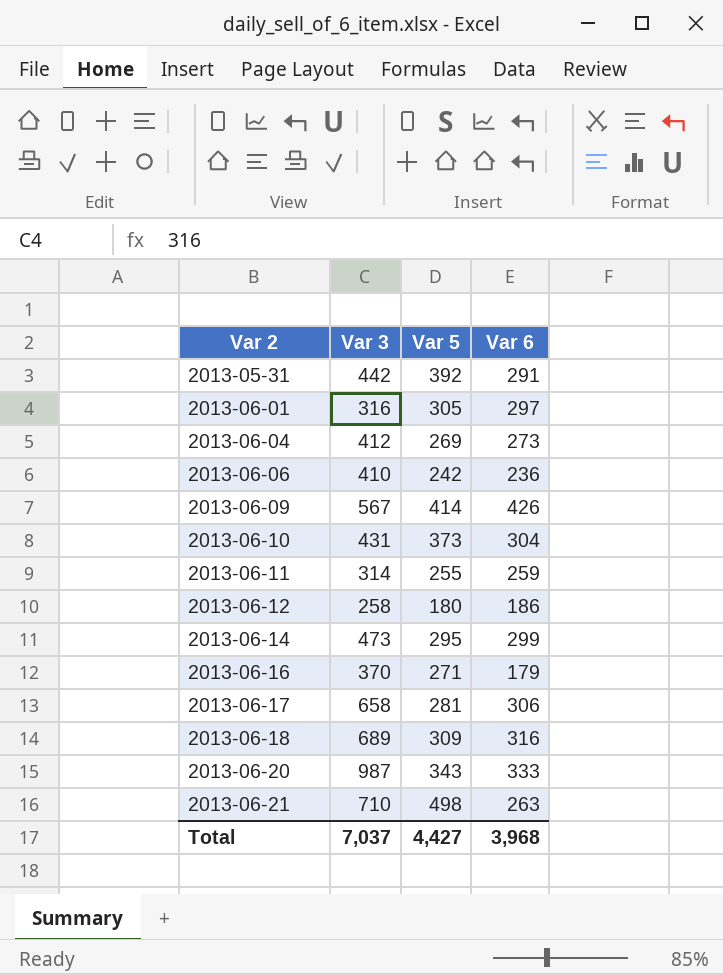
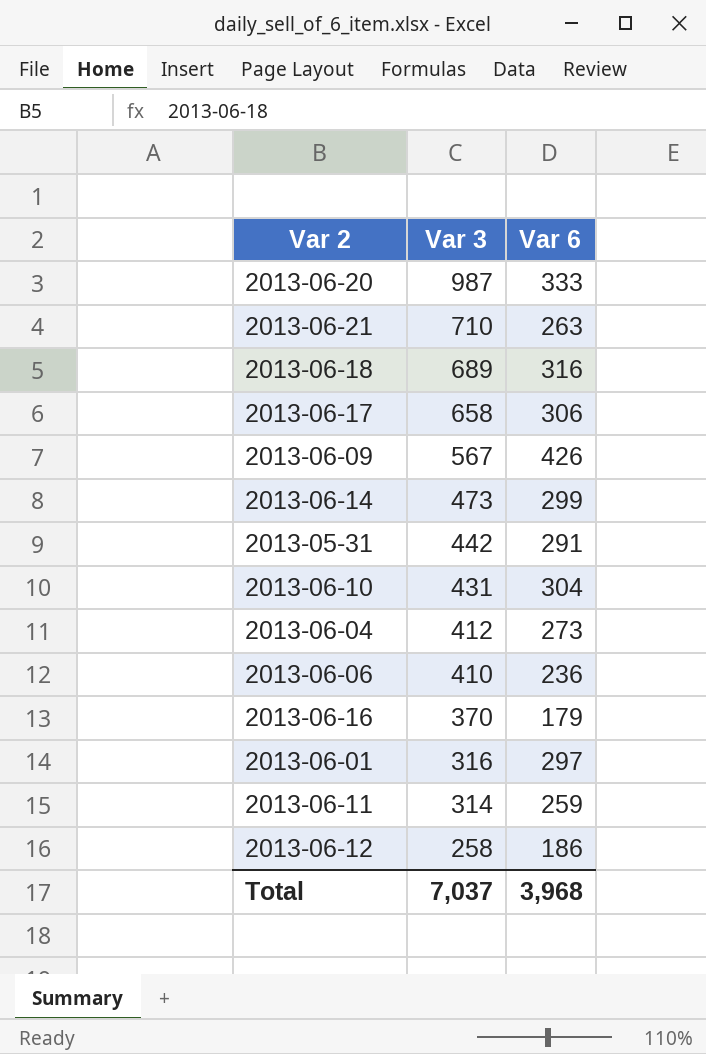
row order: Var 2 ascending -> Var 3 descending
column Var 5 | position: 3 -> none

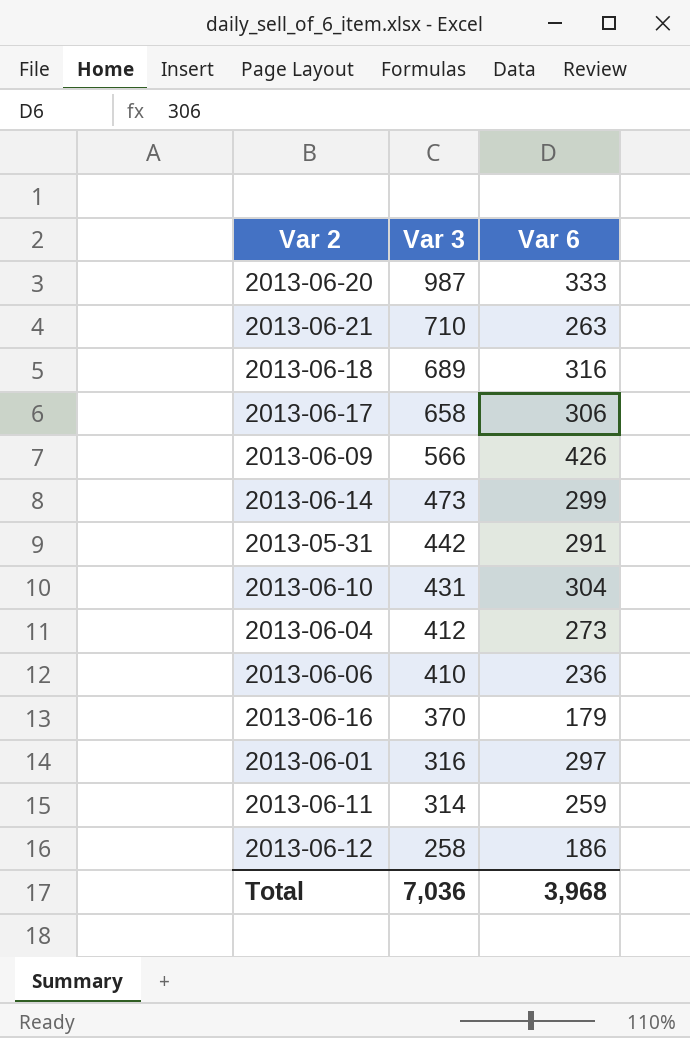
2013-06-09 | Var 3: 567 -> 566
Total | Var 3: 7,037 -> 7,036

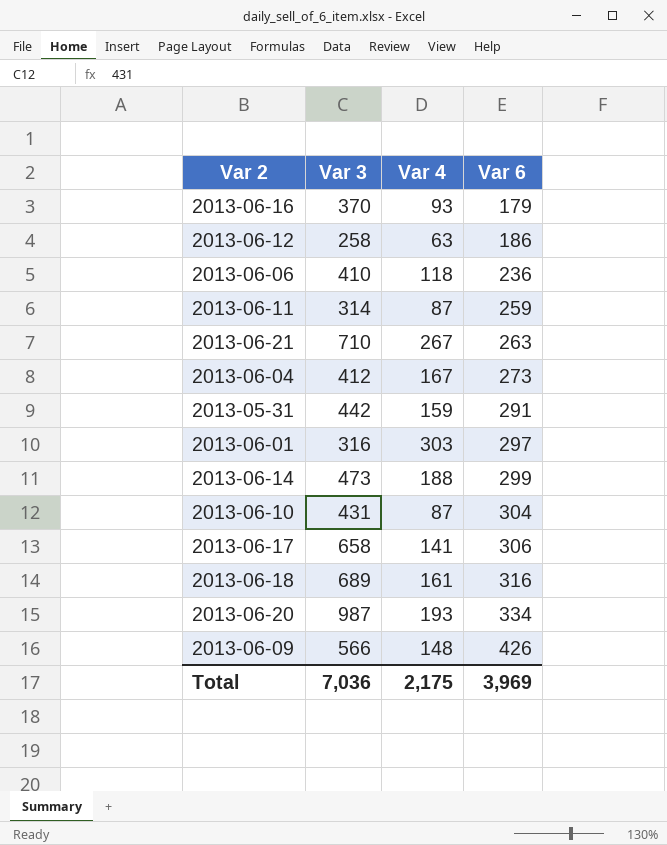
row order: Var 3 descending -> Var 6 ascending
column Var 4 | position: none -> 3
2013-06-20 | Var 6: 333 -> 334
Total | Var 6: 3,968 -> 3,969

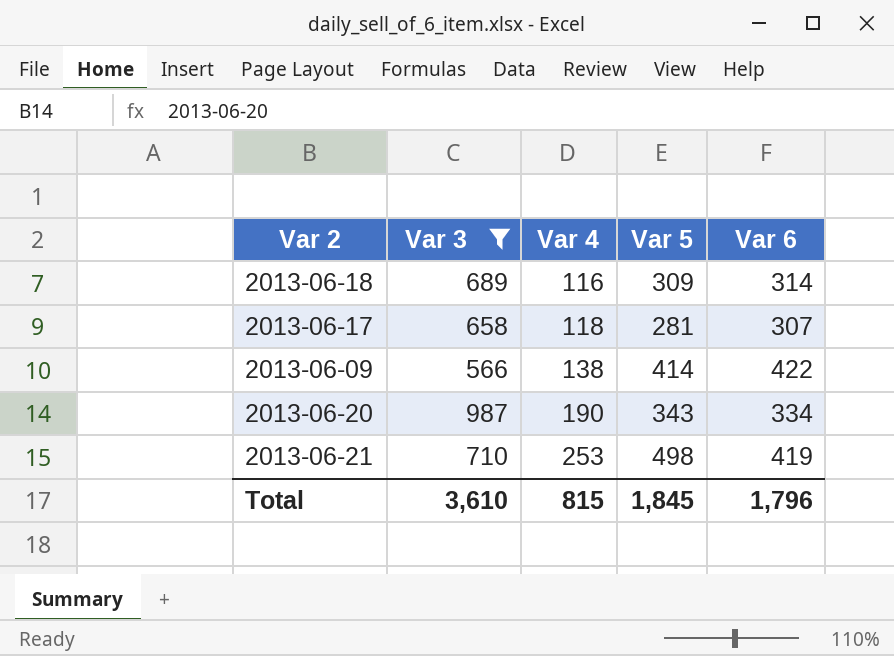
filter: none -> Var 3 >= 566
row order: Var 6 ascending -> Var 4 ascending
column Var 5 | position: none -> 4
2013-06-18 | Var 4: 161 -> 116
2013-06-18 | Var 6: 316 -> 314
2013-06-17 | Var 4: 141 -> 118
2013-06-17 | Var 6: 306 -> 307
2013-06-09 | Var 4: 148 -> 138
2013-06-09 | Var 6: 426 -> 422
2013-06-20 | Var 4: 193 -> 190
2013-06-21 | Var 4: 267 -> 253
2013-06-21 | Var 6: 263 -> 419
Total | Var 3: 7,036 -> 3,610
Total | Var 4: 2,175 -> 815
Total | Var 6: 3,969 -> 1,796

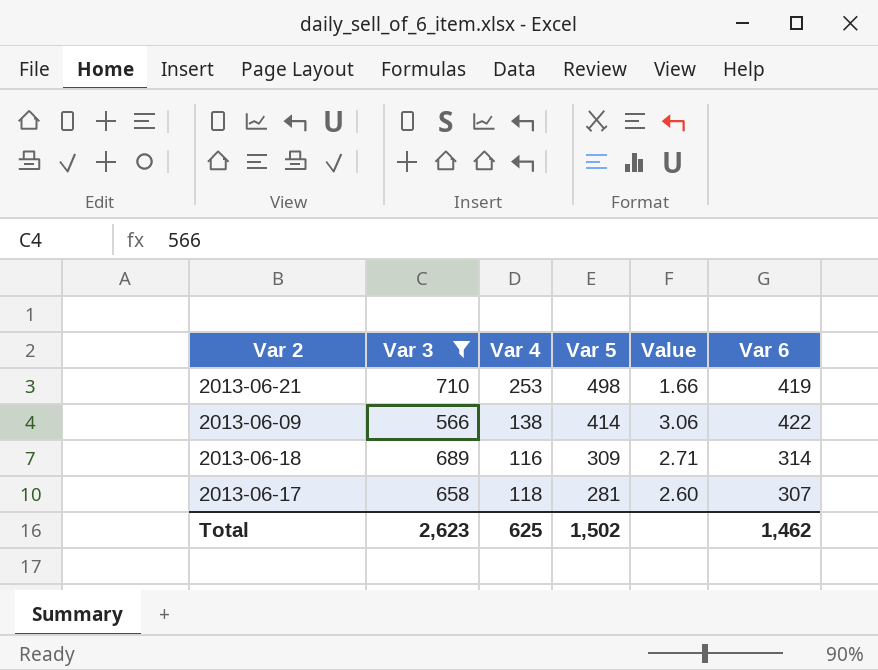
row order: Var 4 ascending -> Var 5 descending
column Value | formula: none -> [Var 6] / [Var 4]
row 2013-06-20: 987 | 190 | 343 | 334 -> none
Total | Var 3: 3,610 -> 2,623
Total | Var 4: 815 -> 625
Total | Var 5: 1,845 -> 1,502
Total | Var 6: 1,796 -> 1,462

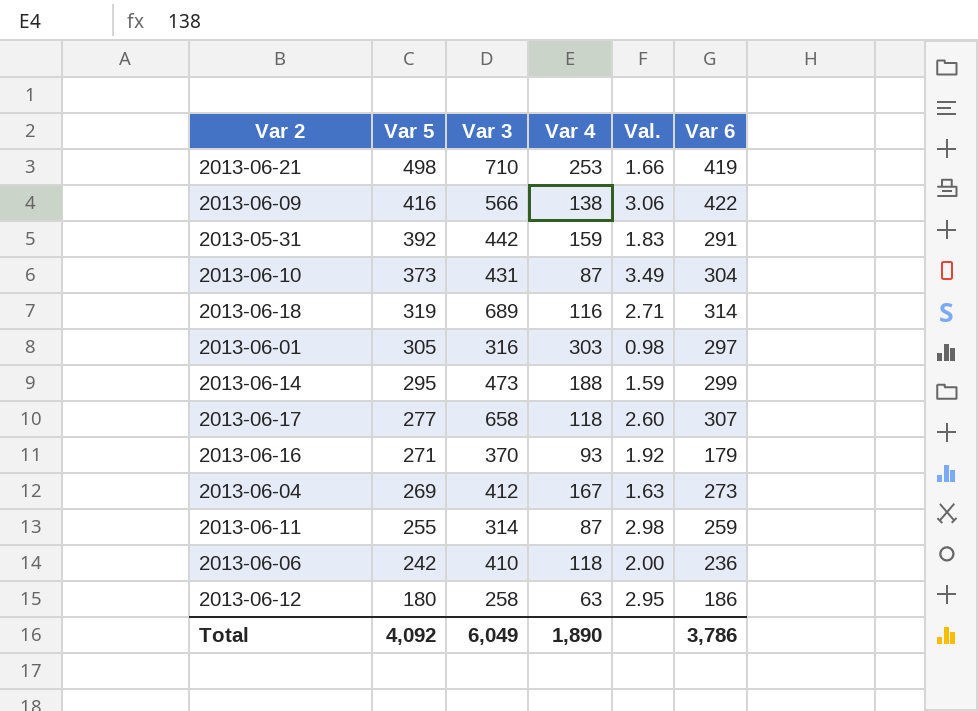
filter: Var 3 >= 566 -> none
column Var 5 | position: 4 -> 2
column name: Value -> Val.
2013-06-09 | Var 5: 414 -> 416
2013-06-18 | Var 5: 309 -> 319
2013-06-17 | Var 5: 281 -> 277
Total | Var 5: 1,502 -> 4,092
Total | Var 3: 2,623 -> 6,049
Total | Var 4: 625 -> 1,890
Total | Var 6: 1,462 -> 3,786

